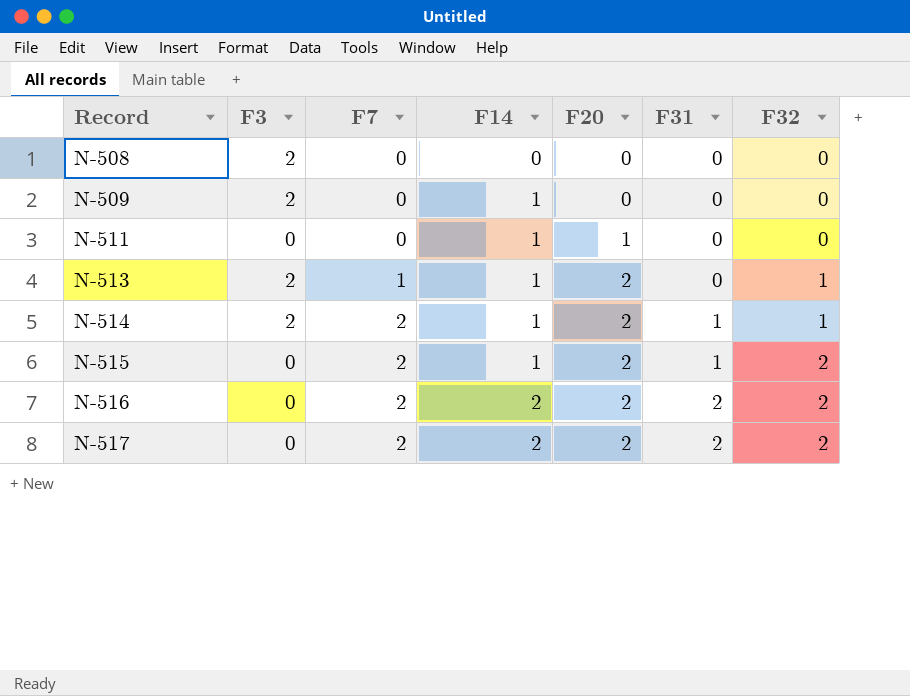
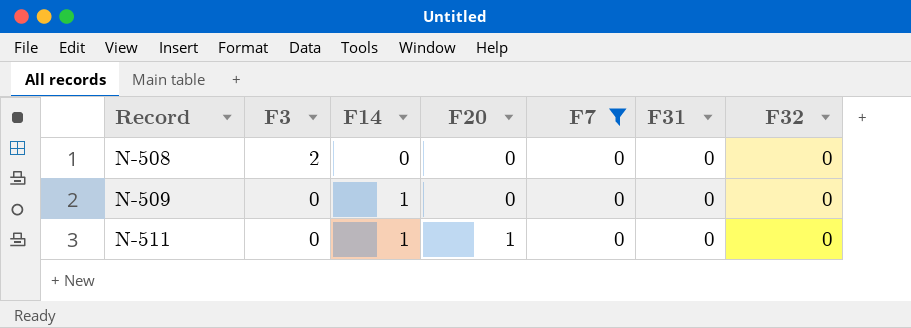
filter: none -> F7 = 0
column F7 | position: 3 -> 5
N-509 | F3: 2 -> 0

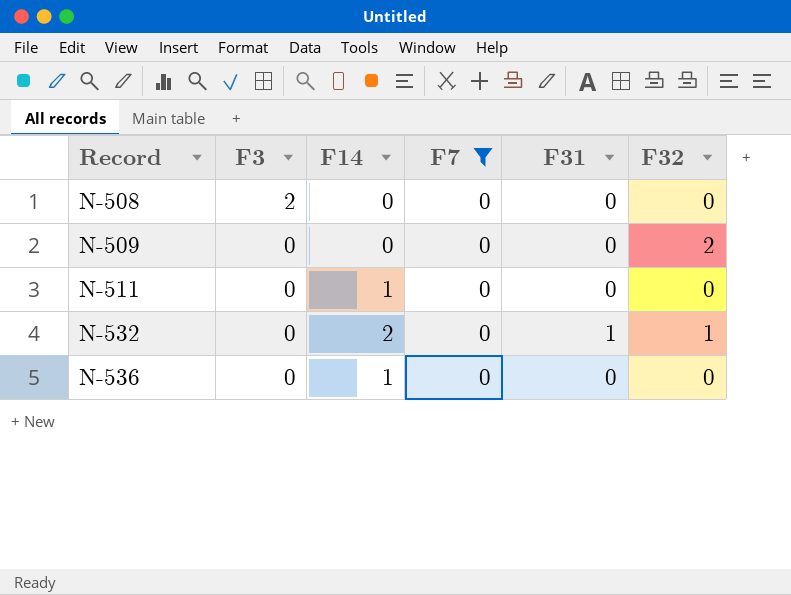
column F20 | position: 4 -> none
N-509 | F14: 1 -> 0
N-509 | F32: 0 -> 2
row N-532: none -> 0 | 2 | 0 | 1 | 1
row N-536: none -> 0 | 1 | 0 | 0 | 0

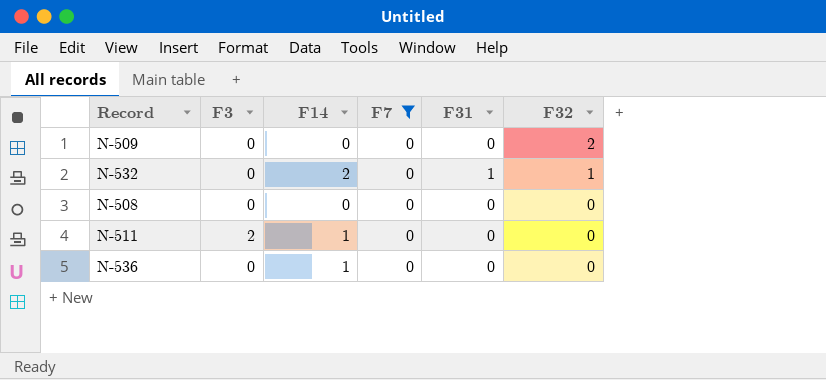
row order: Record ascending -> F32 descending
N-508 | F3: 2 -> 0
N-511 | F3: 0 -> 2

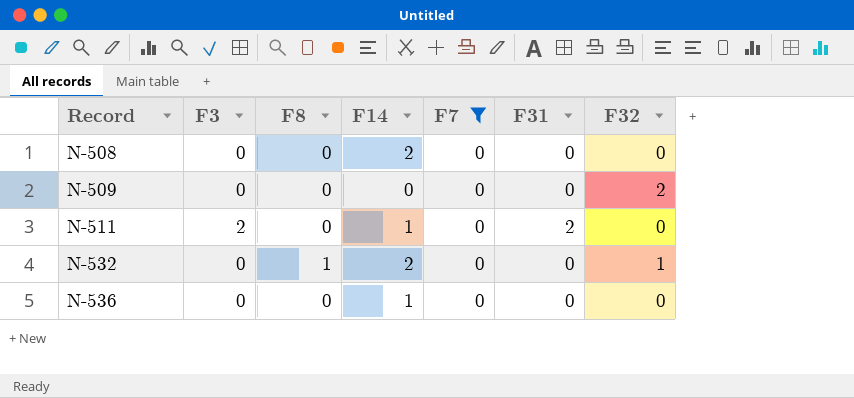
row order: F32 descending -> Record ascending
column F8 | position: none -> 3
N-508 | F14: 0 -> 2
N-511 | F31: 0 -> 2
N-532 | F31: 1 -> 0

